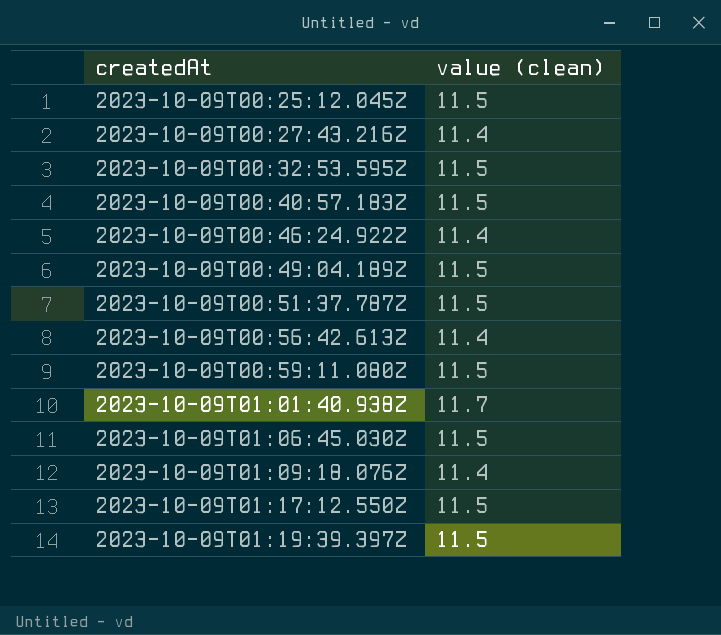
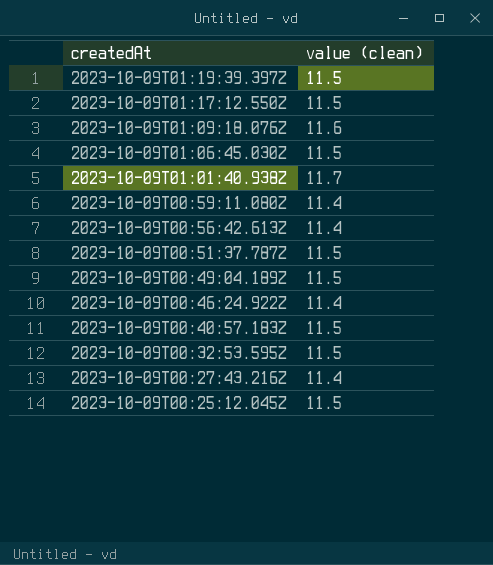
row order: createdAt ascending -> createdAt descending
2023-10-09T01:09:18.076Z | value (clean): 11.4 -> 11.6
2023-10-09T00:59:11.080Z | value (clean): 11.5 -> 11.4

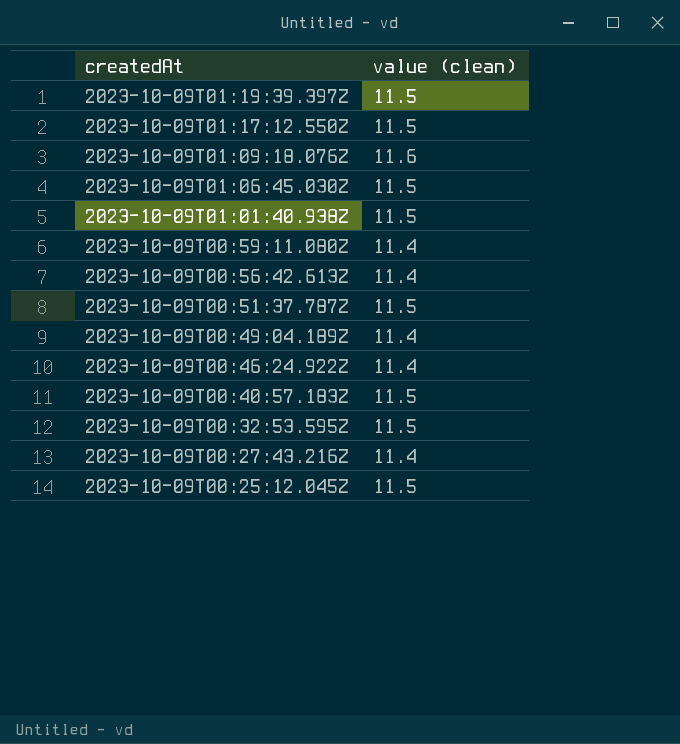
2023-10-09T01:01:40.938Z | value (clean): 11.7 -> 11.5
2023-10-09T00:49:04.189Z | value (clean): 11.5 -> 11.4

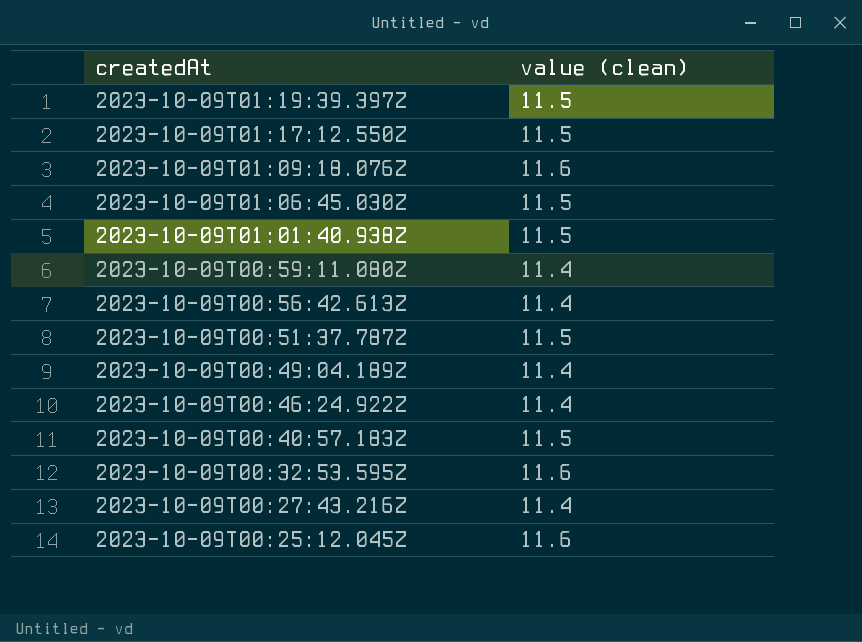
2023-10-09T00:32:53.595Z | value (clean): 11.5 -> 11.6
2023-10-09T00:25:12.045Z | value (clean): 11.5 -> 11.6

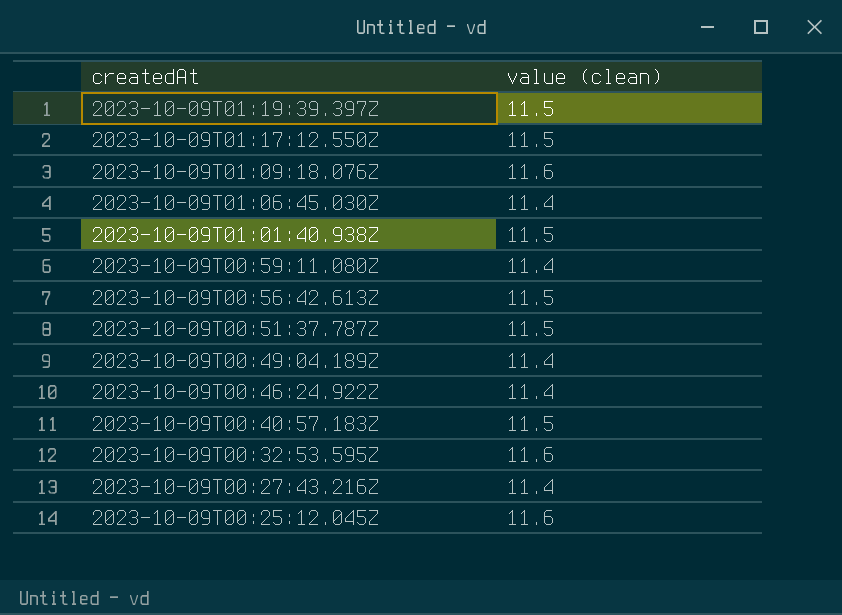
2023-10-09T01:06:45.030Z | value (clean): 11.5 -> 11.4
2023-10-09T00:56:42.613Z | value (clean): 11.4 -> 11.5

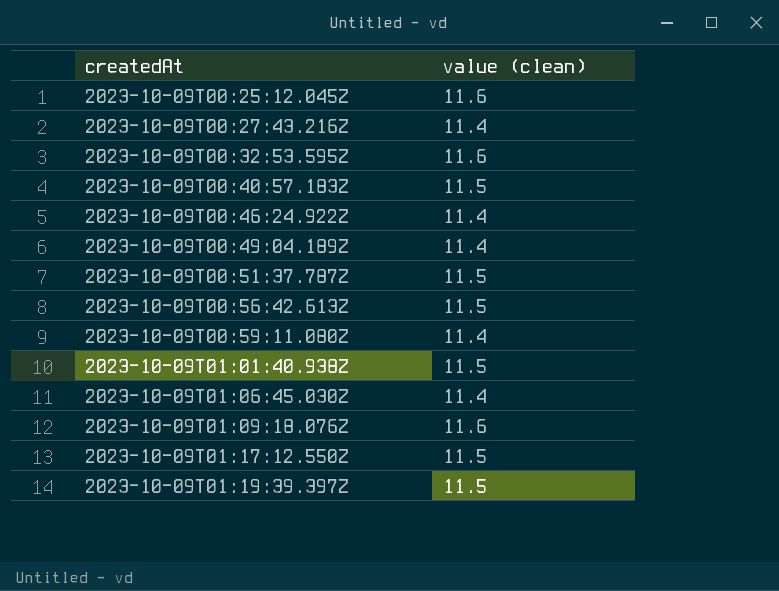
row order: createdAt descending -> createdAt ascending

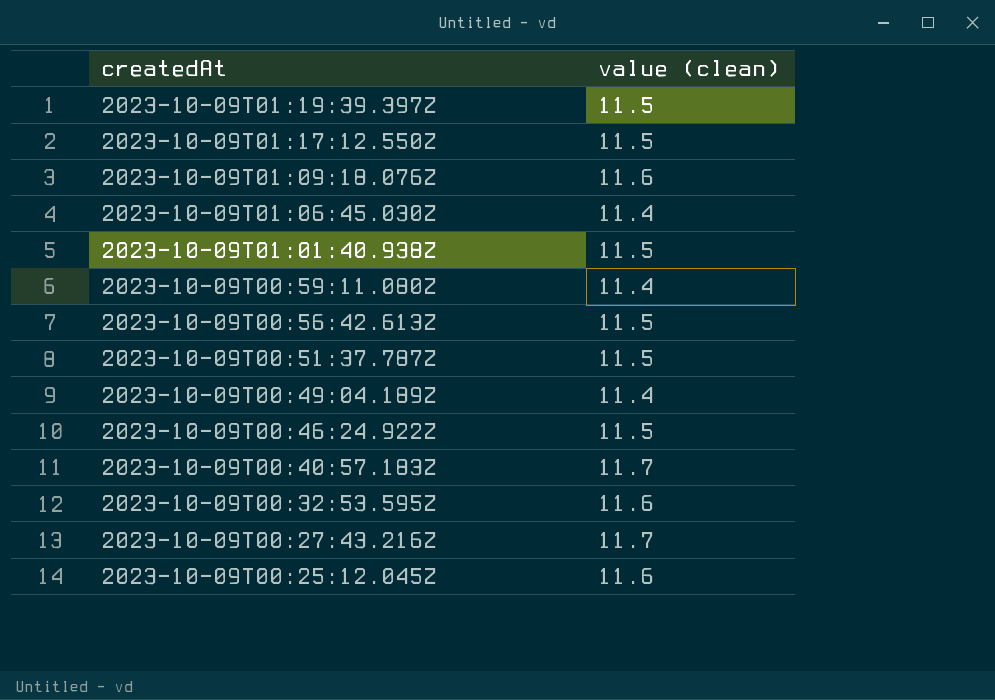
row order: createdAt ascending -> createdAt descending
2023-10-09T00:46:24.922Z | value (clean): 11.4 -> 11.5
2023-10-09T00:40:57.183Z | value (clean): 11.5 -> 11.7
2023-10-09T00:27:43.216Z | value (clean): 11.4 -> 11.7

